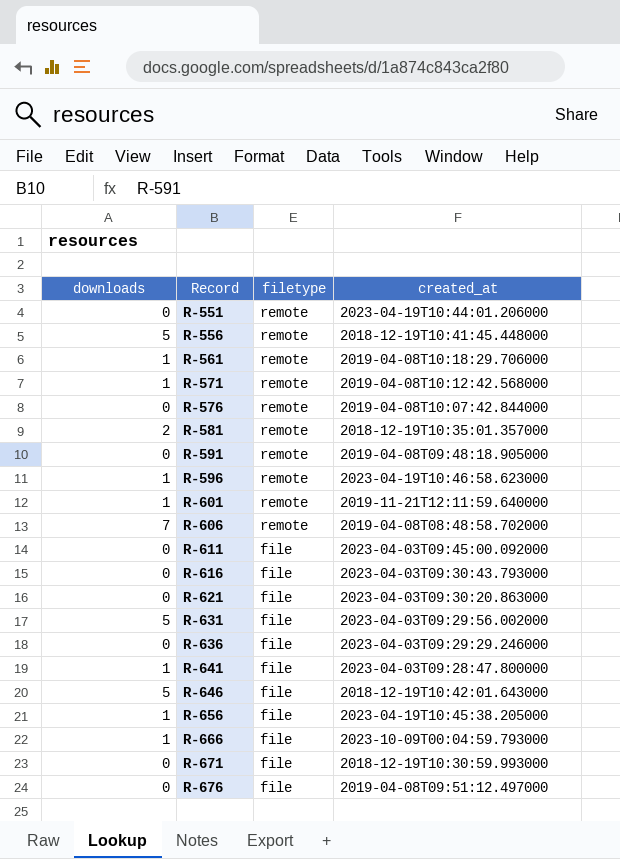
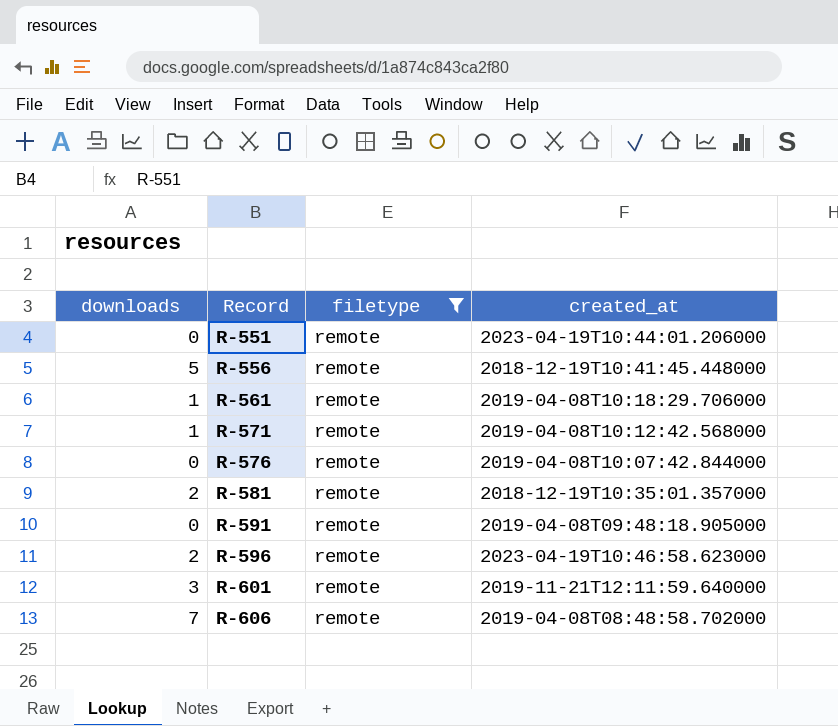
filter: none -> filetype = remote
R-596 | downloads: 1 -> 2
R-601 | downloads: 1 -> 3

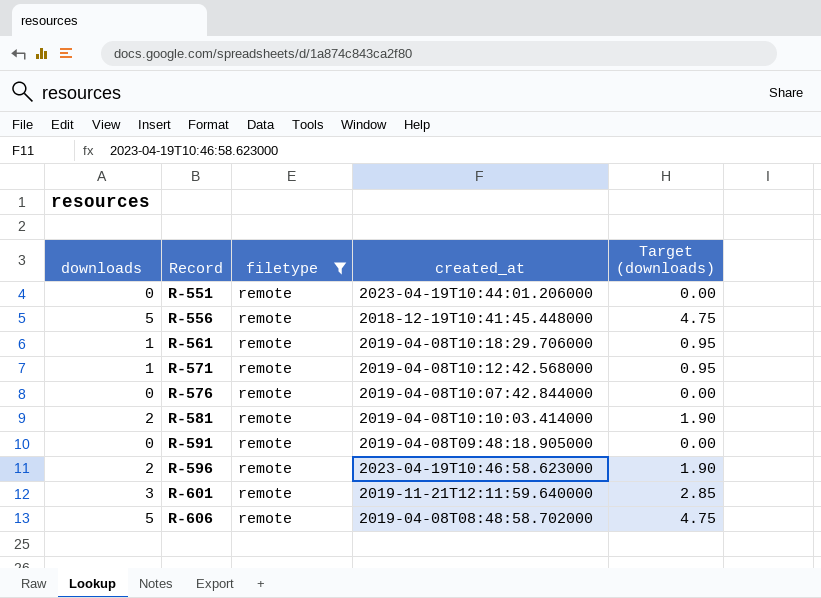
column Target (downloads) | formula: none -> [downloads] * 0.95
R-581 | created_at: 2018-12-19T10:35:01.357000 -> 2019-04-08T10:10:03.414000
R-606 | downloads: 7 -> 5

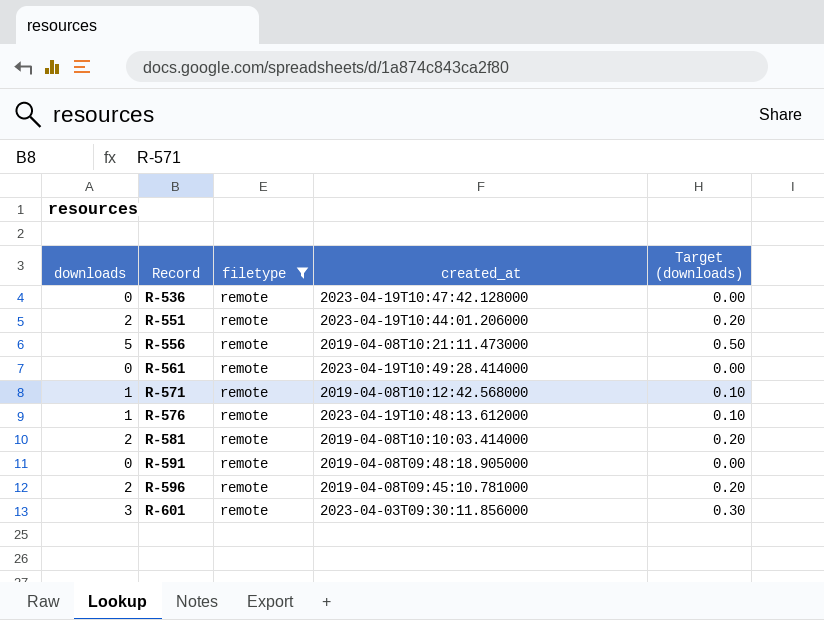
column Target (downloads) | formula: [downloads] * 0.95 -> [downloads] * 0.1
row R-606: 5 | remote | 2019-04-08T08:48:58.702000 | 4.75 -> none
row R-536: none -> 0 | remote | 2023-04-19T10:47:42.128000 | 0.00
R-551 | downloads: 0 -> 2
R-556 | created_at: 2018-12-19T10:41:45.448000 -> 2019-04-08T10:21:11.473000
R-561 | downloads: 1 -> 0
R-561 | created_at: 2019-04-08T10:18:29.706000 -> 2023-04-19T10:49:28.414000
R-576 | downloads: 0 -> 1
R-576 | created_at: 2019-04-08T10:07:42.844000 -> 2023-04-19T10:48:13.612000
R-596 | created_at: 2023-04-19T10:46:58.623000 -> 2019-04-08T09:45:10.781000
R-601 | created_at: 2019-11-21T12:11:59.640000 -> 2023-04-03T09:30:11.856000

